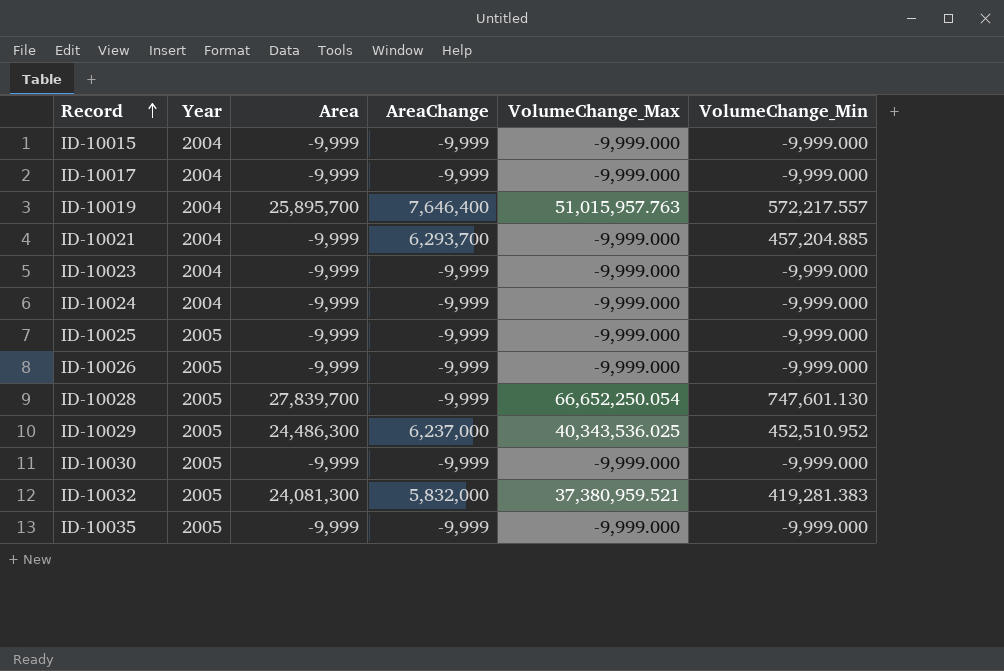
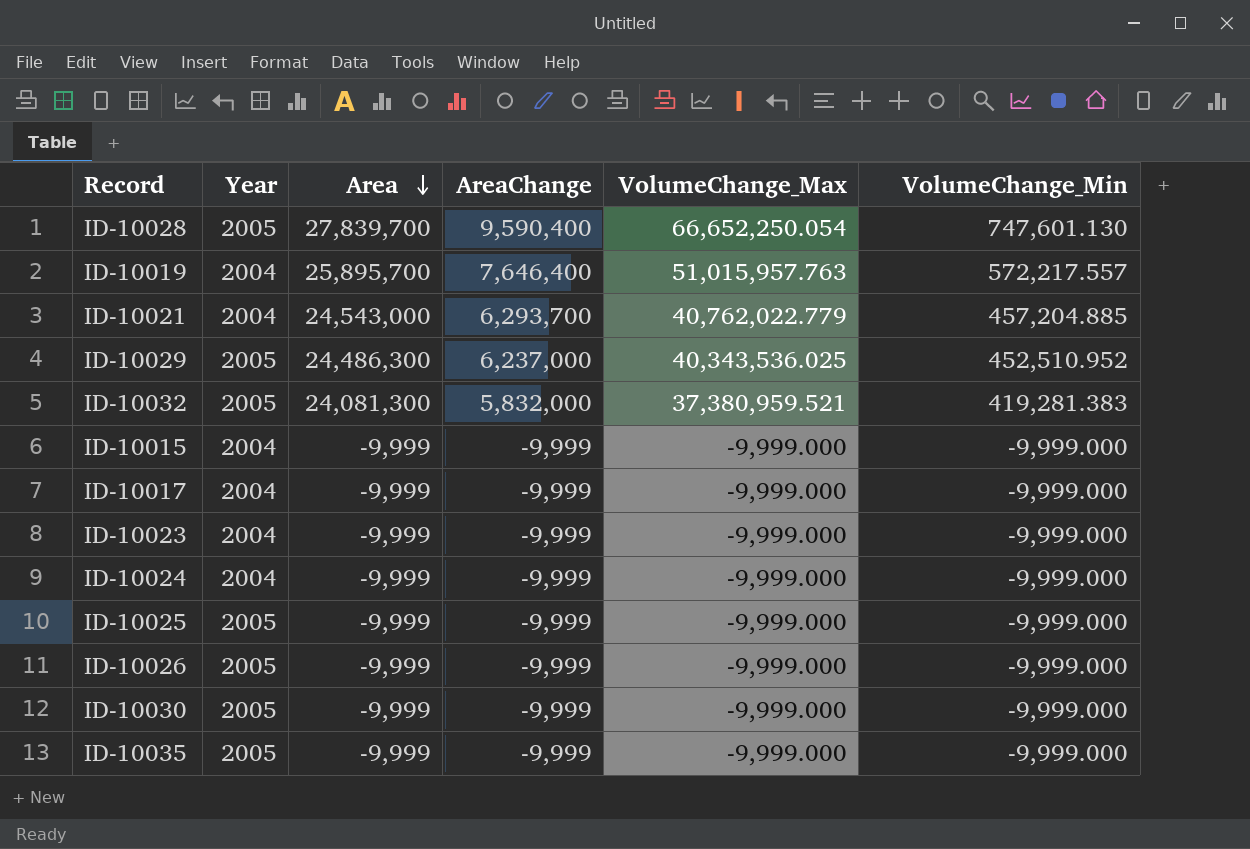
row order: Record ascending -> Area descending
ID-10028 | AreaChange: -9,999 -> 9,590,400
ID-10021 | Area: -9,999 -> 24,543,000
ID-10021 | VolumeChange_Max: -9,999.000 -> 40,762,022.779

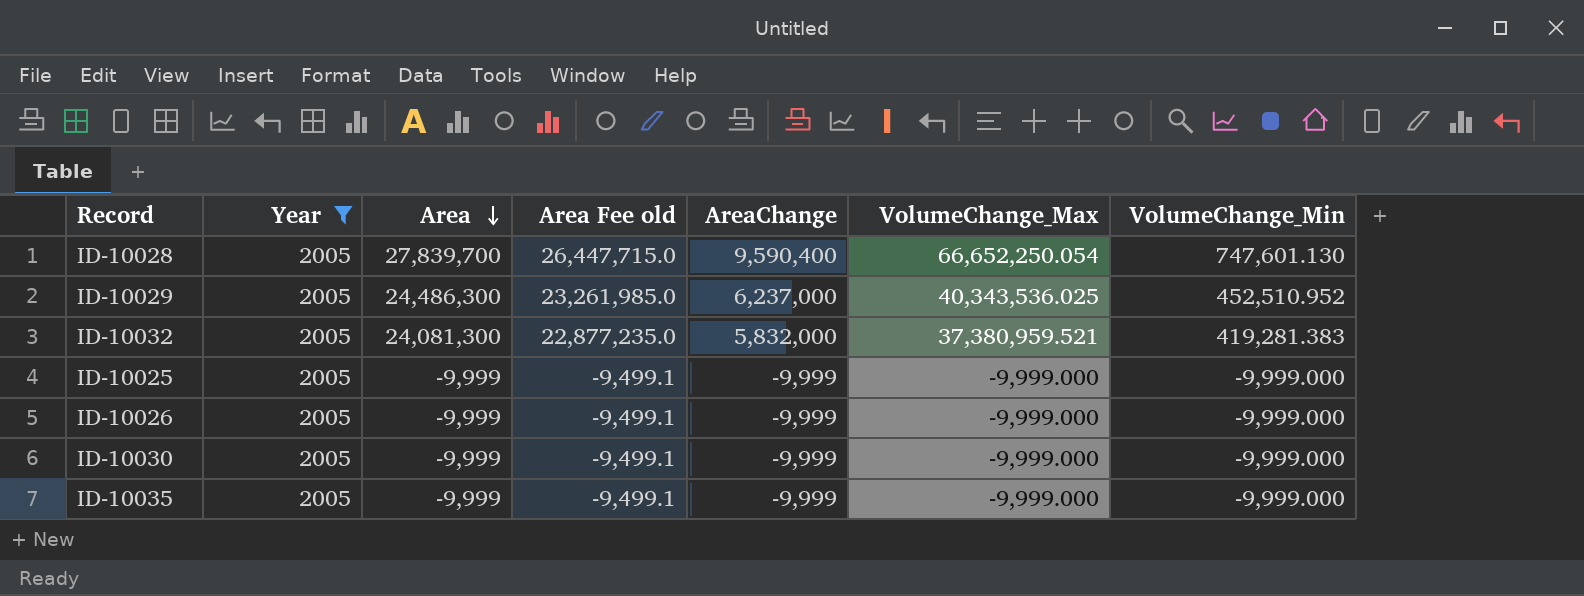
filter: none -> Year = 2005
column Area Fee old | formula: none -> [Area] * 0.95

